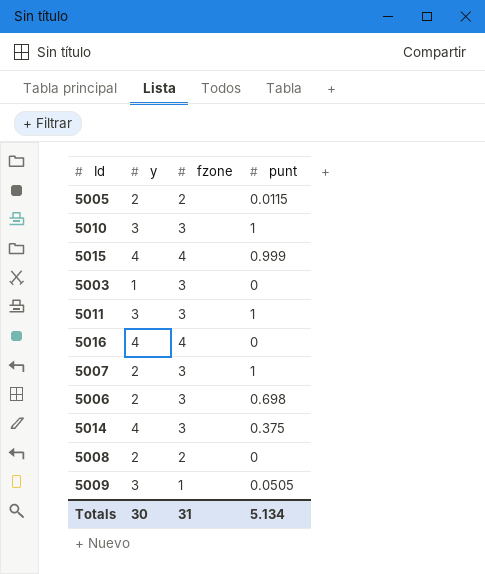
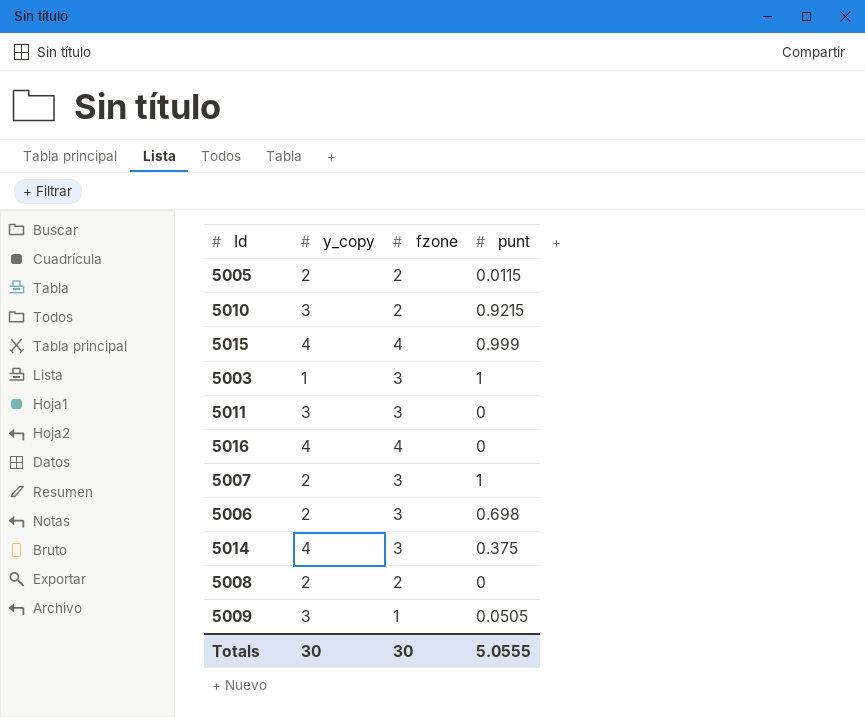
column name: y -> y_copy
5010 | fzone: 3 -> 2
5010 | punt: 1 -> 0.9215
5003 | punt: 0 -> 1
5011 | punt: 1 -> 0
Totals | fzone: 31 -> 30
Totals | punt: 5.134 -> 5.0555

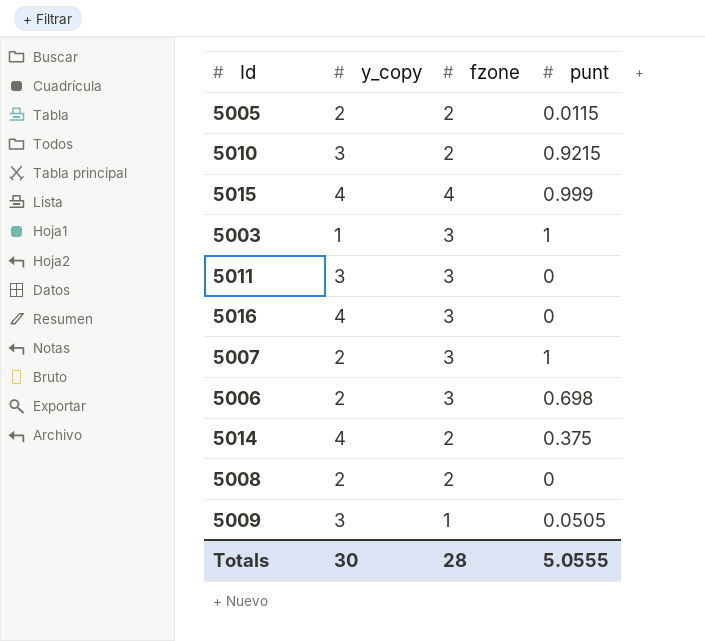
5016 | fzone: 4 -> 3
5014 | fzone: 3 -> 2
Totals | fzone: 30 -> 28

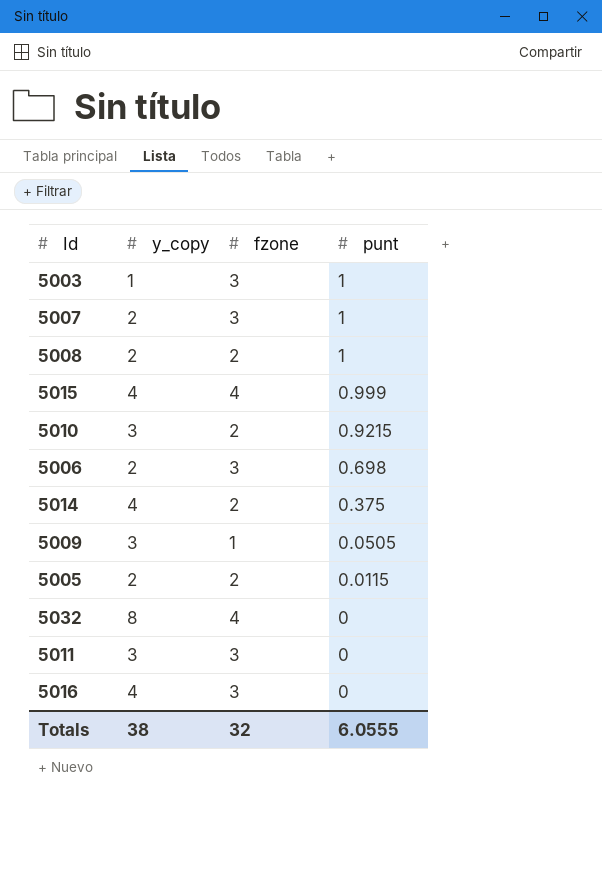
row order: none -> punt descending
5008 | punt: 0 -> 1
row 5032: none -> 8 | 4 | 0
Totals | y_copy: 30 -> 38
Totals | fzone: 28 -> 32
Totals | punt: 5.0555 -> 6.0555

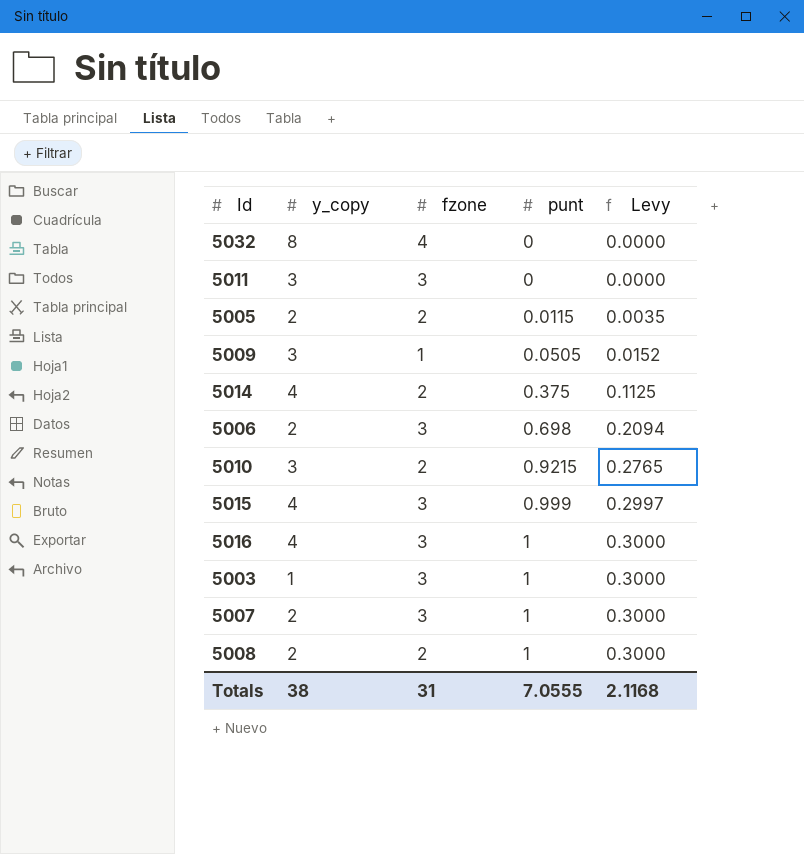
row order: punt descending -> punt ascending
column Levy | formula: none -> [punt] * 0.3
5015 | fzone: 4 -> 3
5016 | punt: 0 -> 1
Totals | fzone: 32 -> 31
Totals | punt: 6.0555 -> 7.0555

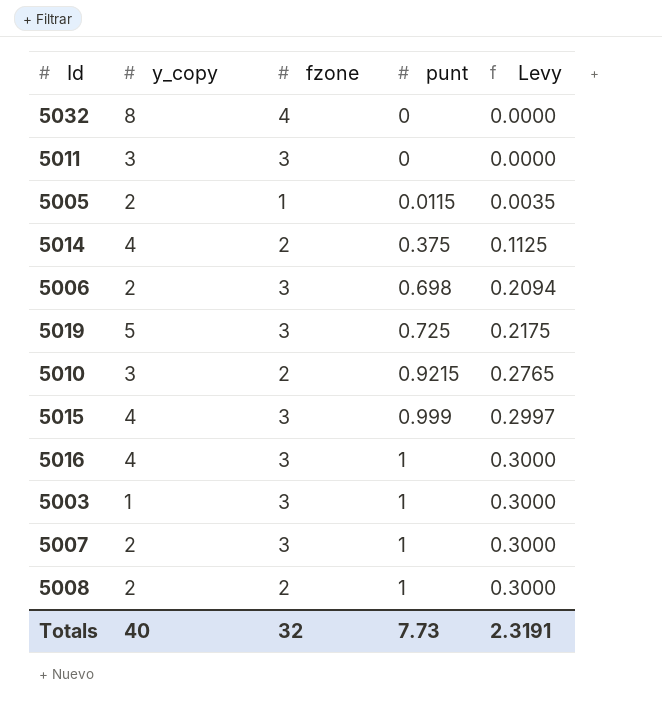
row 5009: 3 | 1 | 0.0505 | 0.0152 -> none
5005 | fzone: 2 -> 1
row 5019: none -> 5 | 3 | 0.725 | 0.2175
Totals | y_copy: 38 -> 40
Totals | fzone: 31 -> 32
Totals | punt: 7.0555 -> 7.73
Totals | Levy: 2.1168 -> 2.3191

